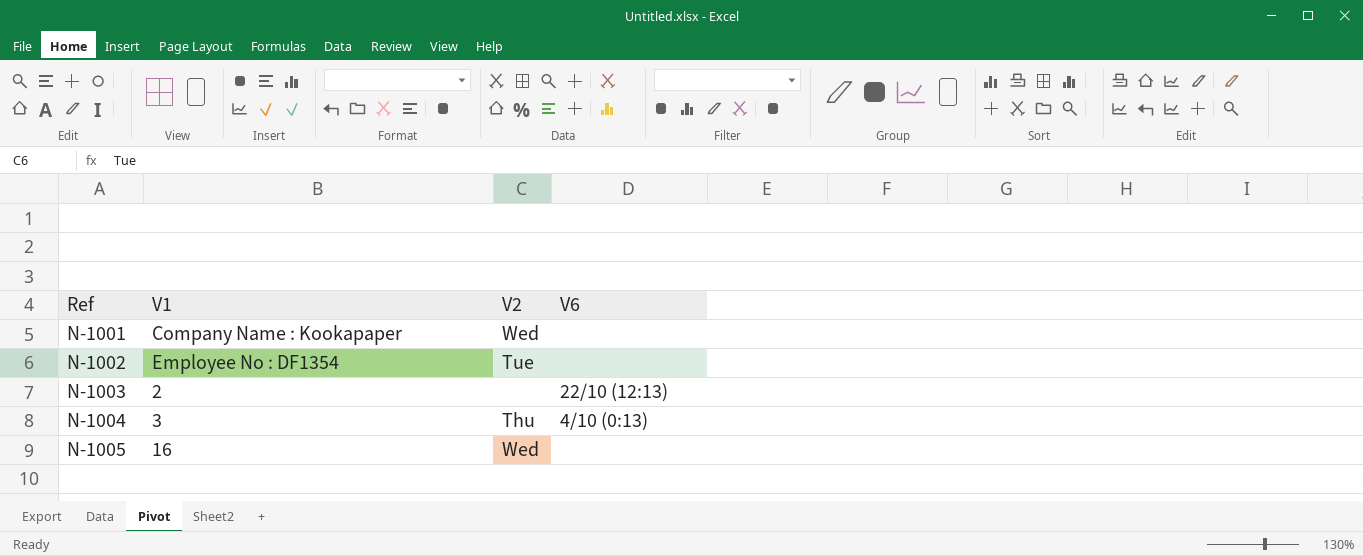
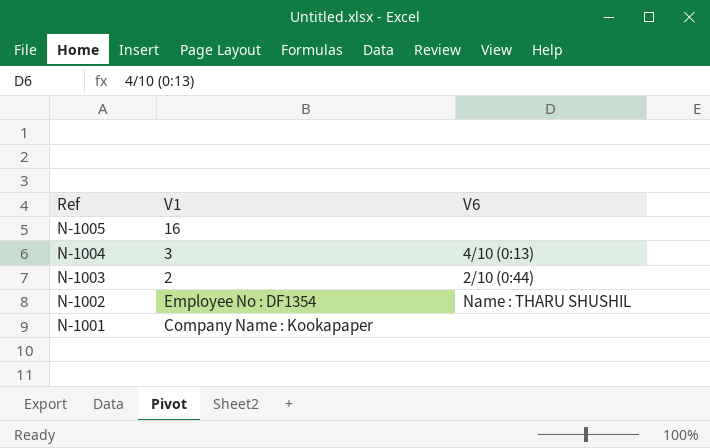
row order: Ref ascending -> Ref descending
column V2 | position: 3 -> none
N-1003 | V6: 22/10 (12:13) -> 2/10 (0:44)
N-1002 | V6: none -> Name : THARU SHUSHIL

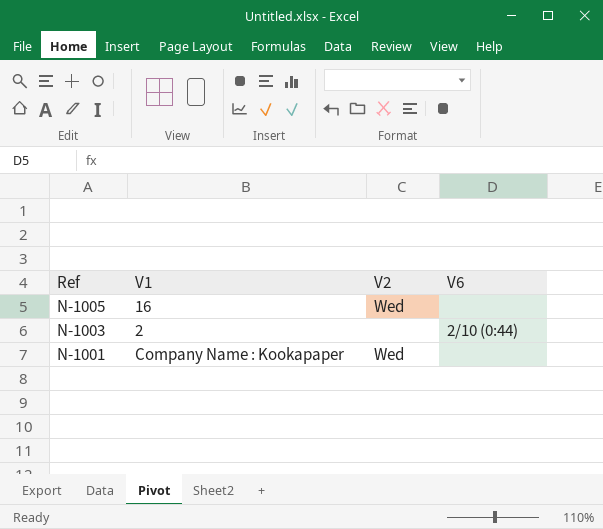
column V2 | position: none -> 3
row N-1004: 3 | 4/10 (0:13) -> none
row N-1002: Employee No : DF1354 | Name : THARU SHUSHIL -> none

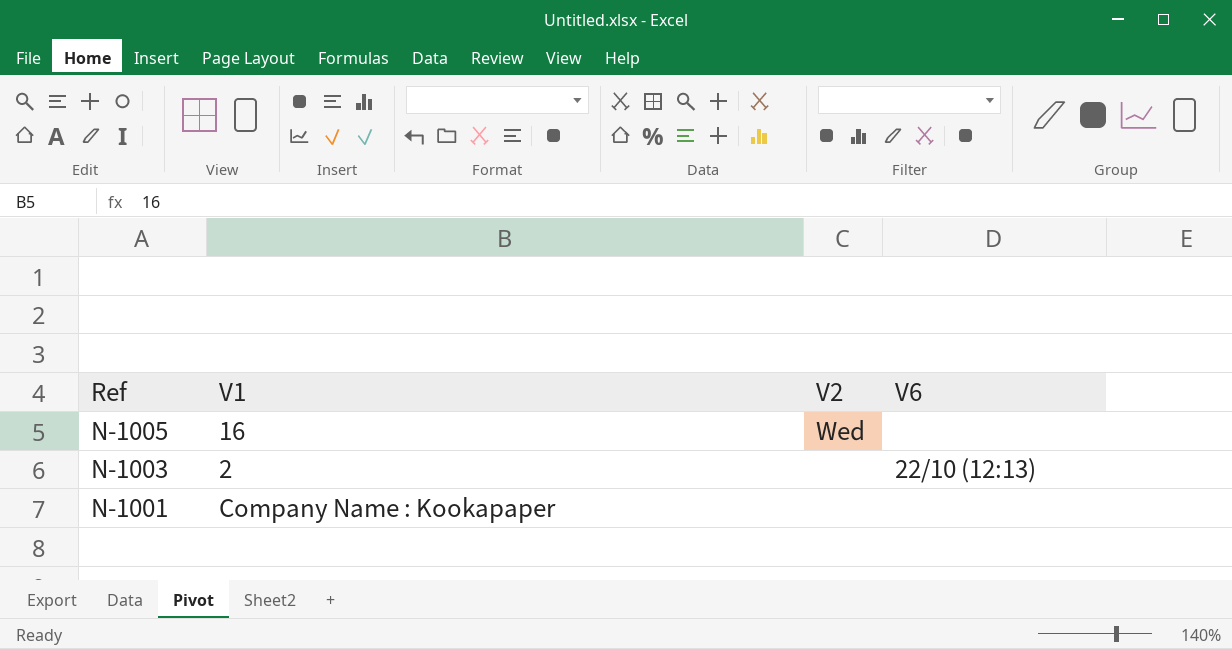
N-1003 | V6: 2/10 (0:44) -> 22/10 (12:13)
N-1001 | V2: Wed -> none

